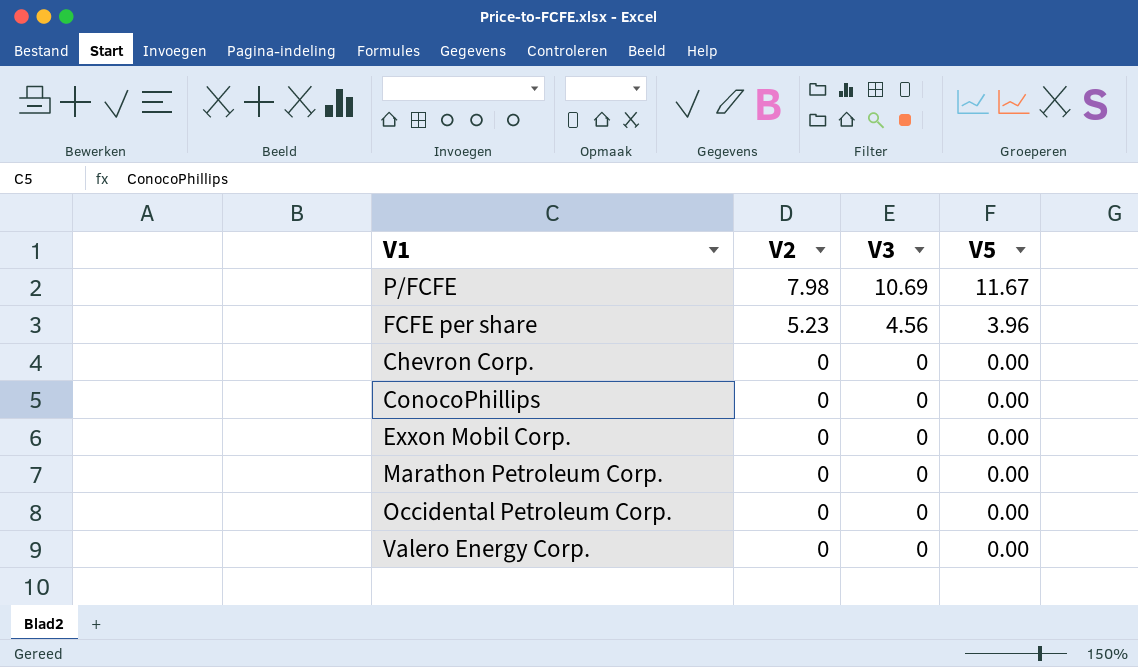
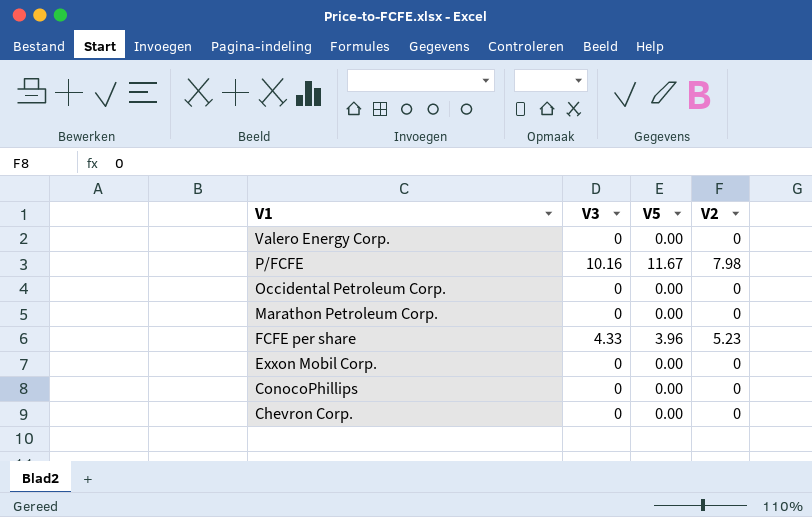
row order: V2 descending -> V1 descending
column V2 | position: 2 -> 4
P/FCFE | V3: 10.69 -> 10.16
FCFE per share | V3: 4.56 -> 4.33

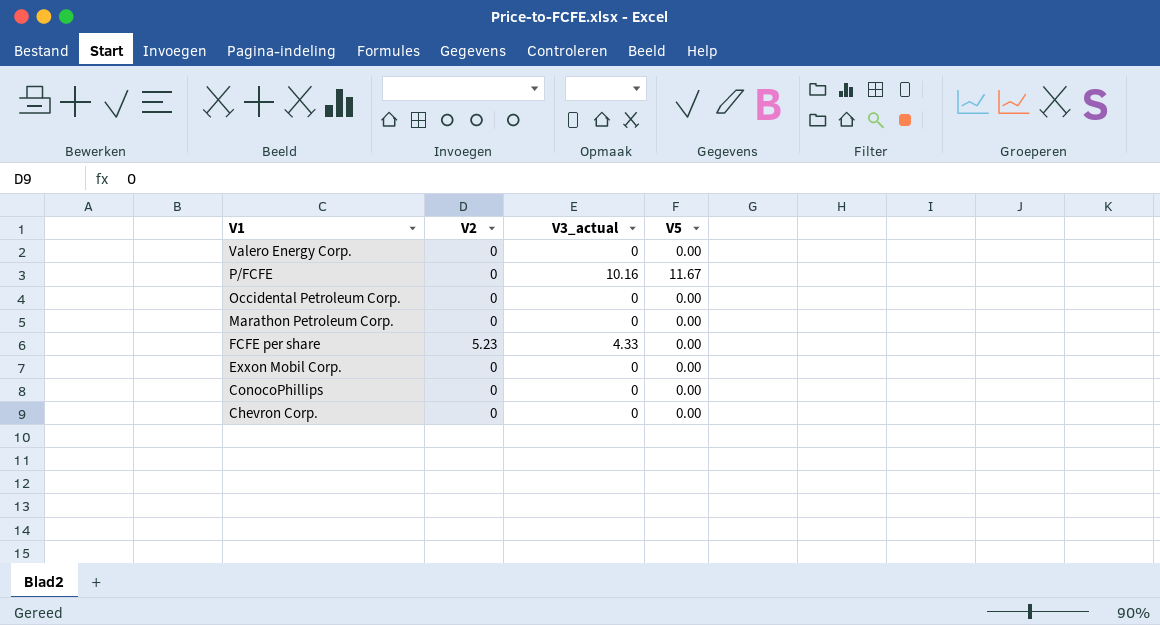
column V2 | position: 4 -> 2
column name: V3 -> V3_actual
P/FCFE | V2: 7.98 -> 0
FCFE per share | V5: 3.96 -> 0.00

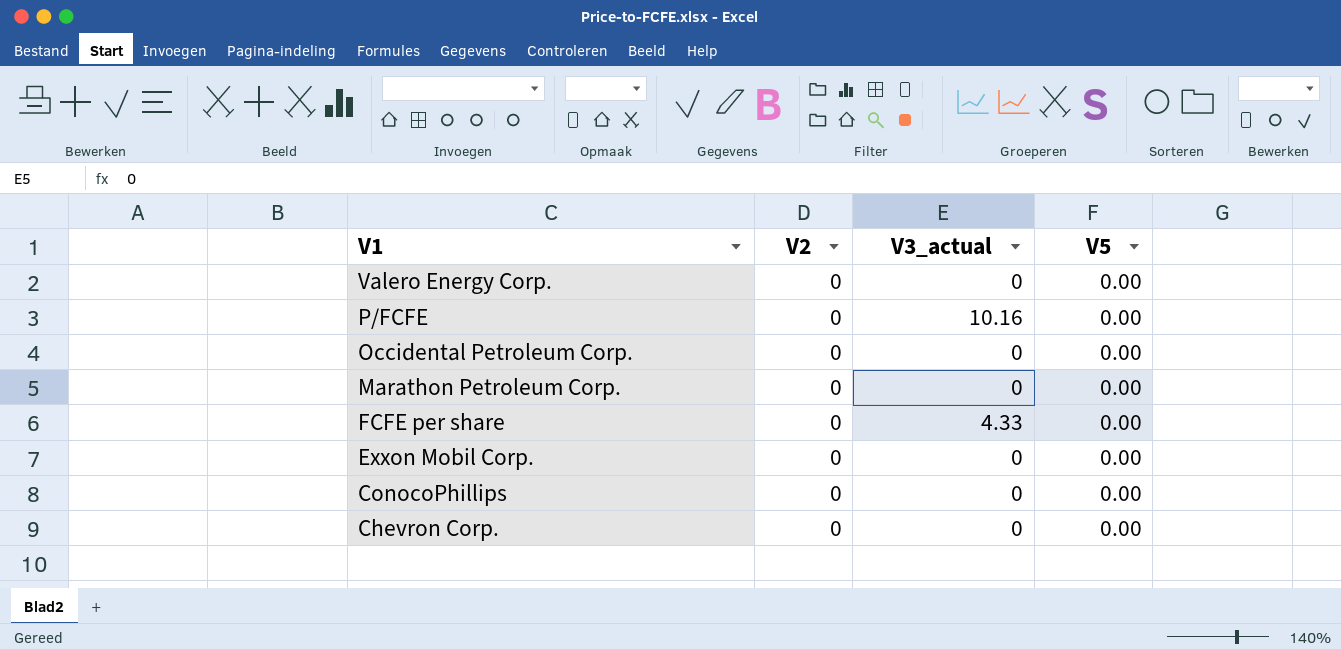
P/FCFE | V5: 11.67 -> 0.00
FCFE per share | V2: 5.23 -> 0

